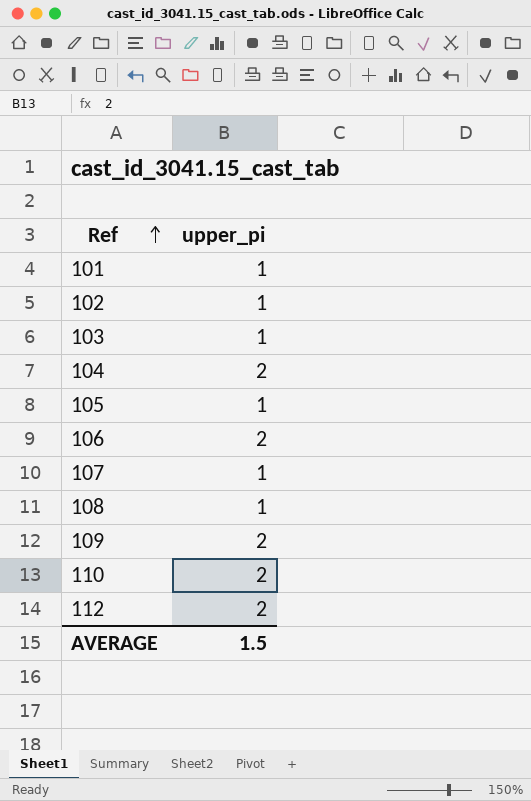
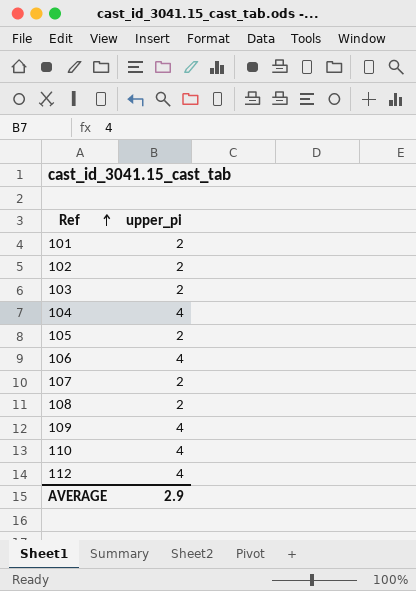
101 | upper_pi: 1 -> 2
102 | upper_pi: 1 -> 2
103 | upper_pi: 1 -> 2
104 | upper_pi: 2 -> 4
105 | upper_pi: 1 -> 2
106 | upper_pi: 2 -> 4
107 | upper_pi: 1 -> 2
108 | upper_pi: 1 -> 2
109 | upper_pi: 2 -> 4
110 | upper_pi: 2 -> 4
112 | upper_pi: 2 -> 4
AVERAGE | upper_pi: 1.5 -> 2.9

